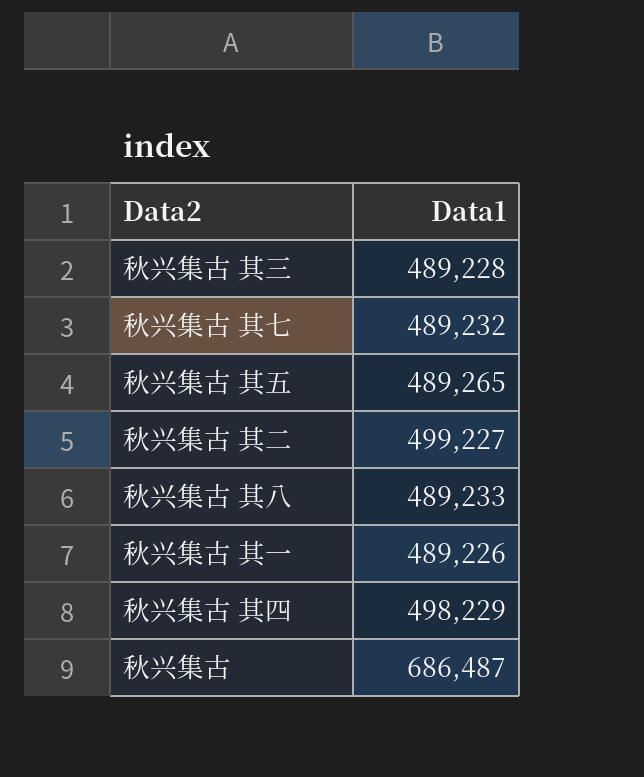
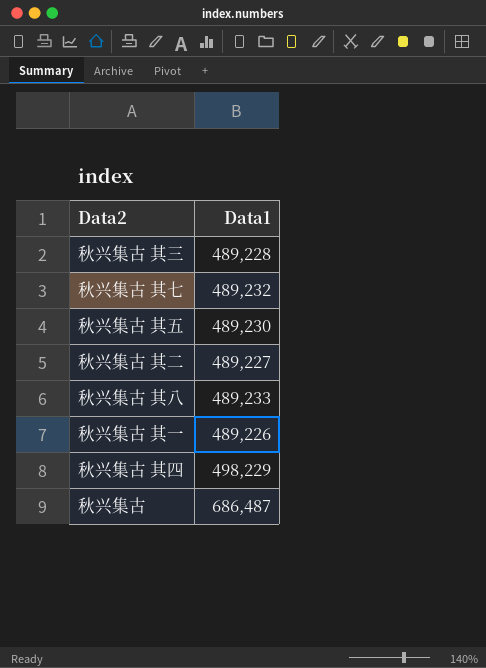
秋兴集古 其五 | Data1: 489,265 -> 489,230
秋兴集古 其二 | Data1: 499,227 -> 489,227

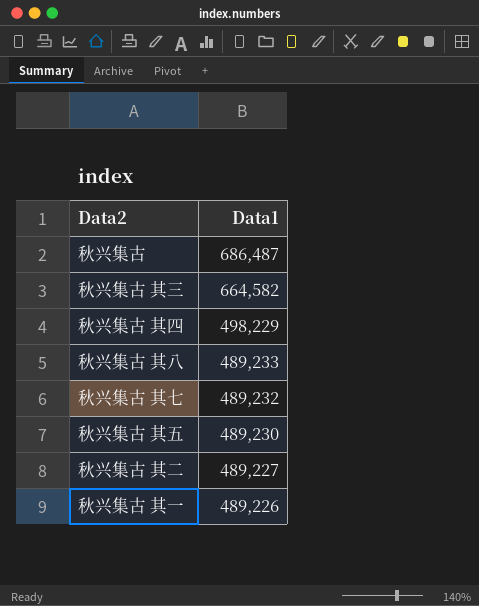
row order: none -> Data1 descending
秋兴集古 其三 | Data1: 489,228 -> 664,582

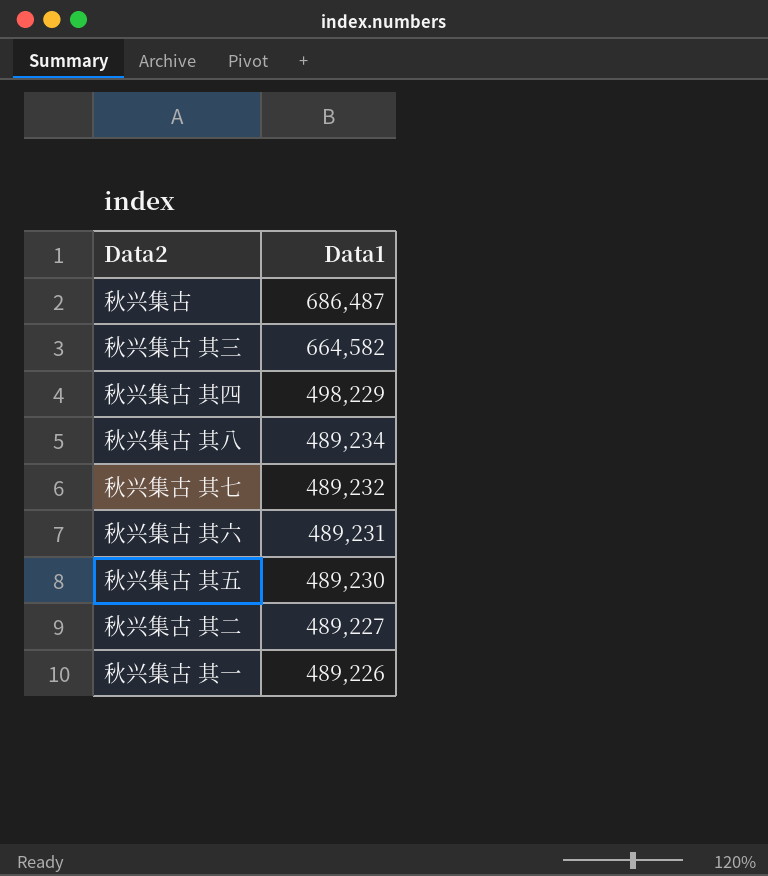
秋兴集古 其八 | Data1: 489,233 -> 489,234
row 秋兴集古 其六: none -> 489,231

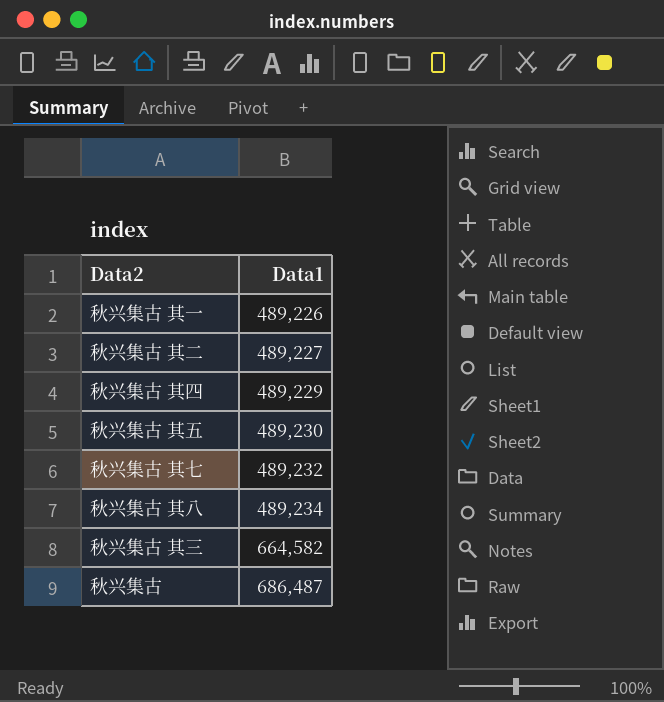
row order: Data1 descending -> Data1 ascending
row 秋兴集古 其六: 489,231 -> none
秋兴集古 其四 | Data1: 498,229 -> 489,229

